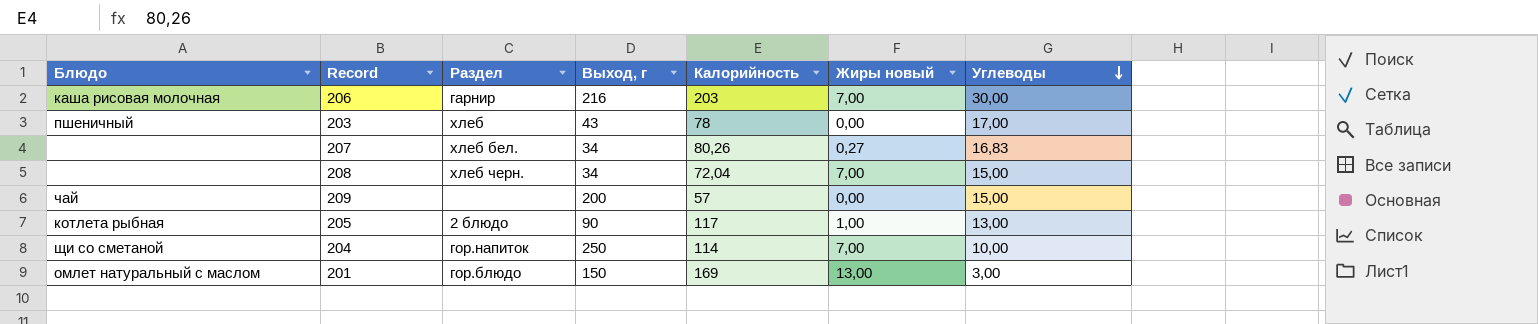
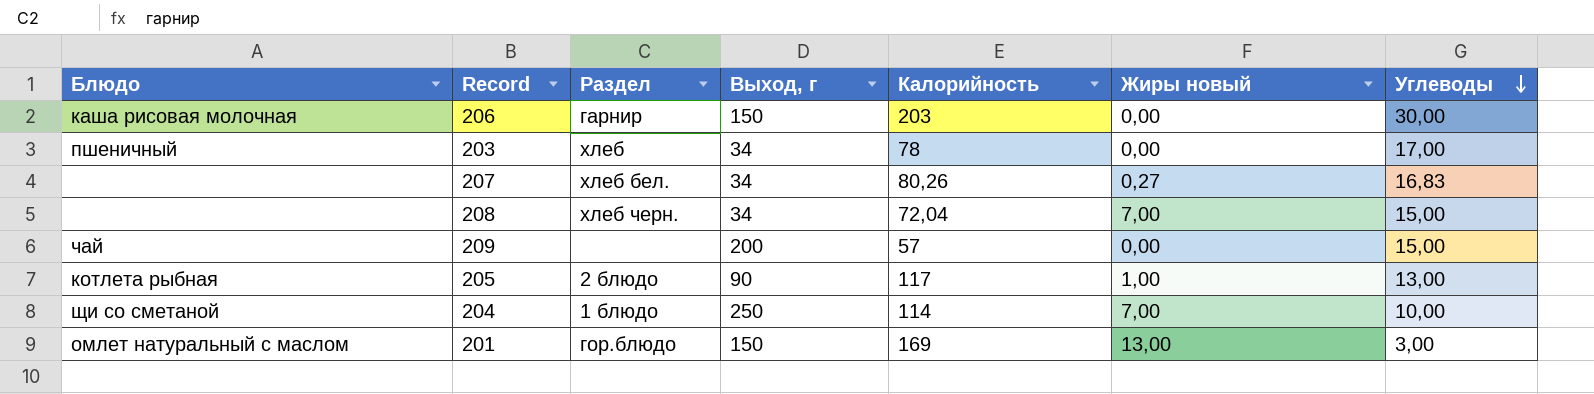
206 | Выход, г: 216 -> 150
206 | Жиры новый: 7,00 -> 0,00
203 | Выход, г: 43 -> 34
204 | Раздел: гор.напиток -> 1 блюдо

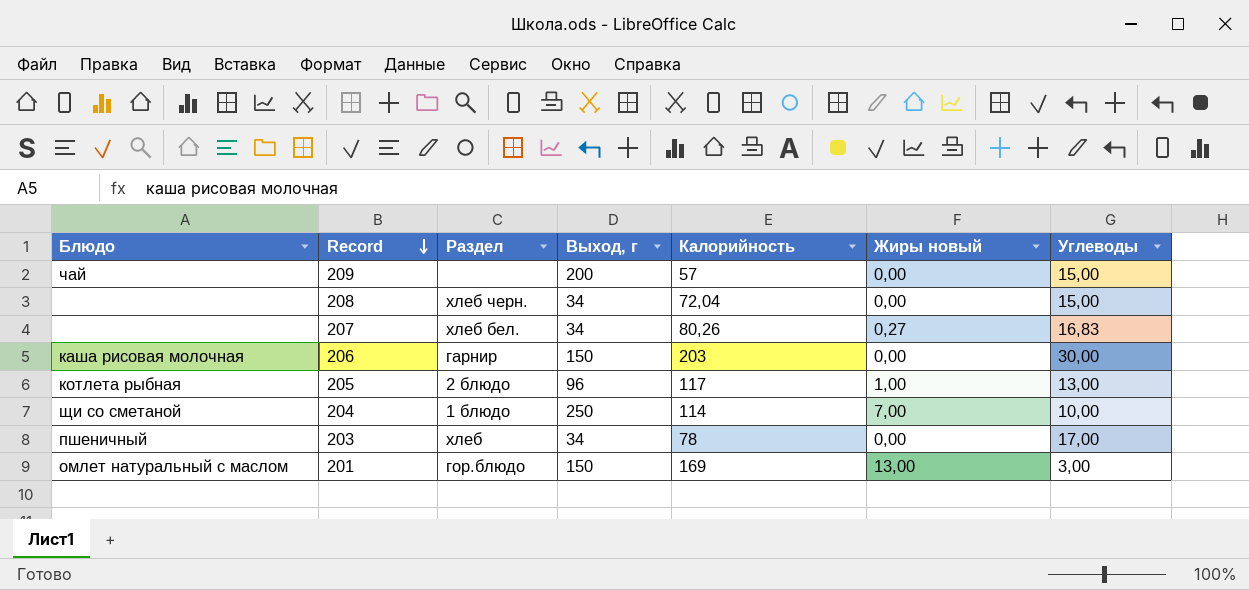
row order: Углеводы descending -> Record descending
208 | Жиры новый: 7,00 -> 0,00
205 | Выход, г: 90 -> 96

